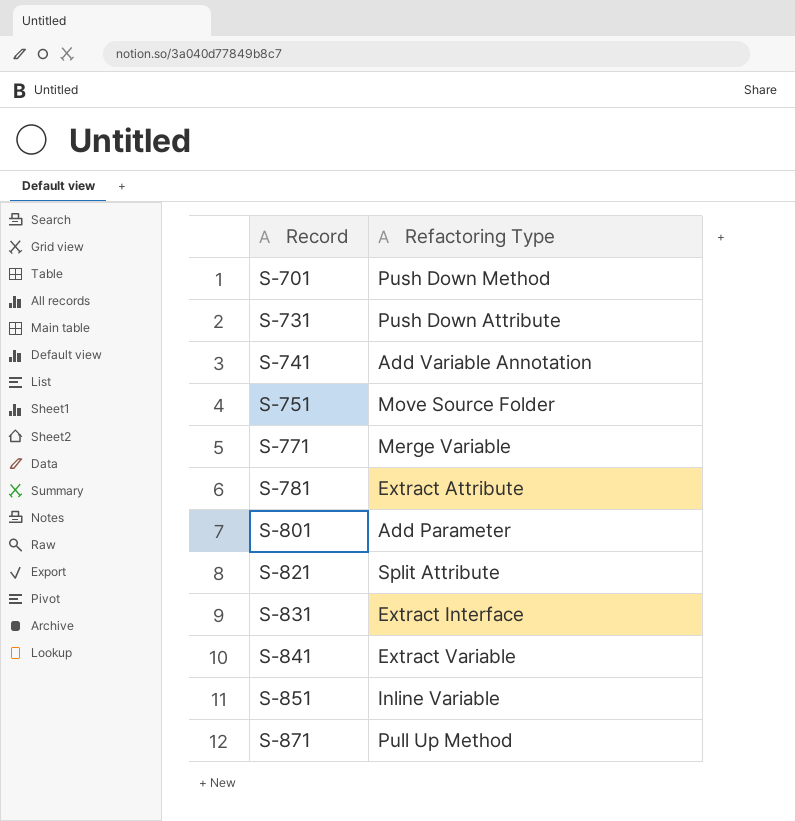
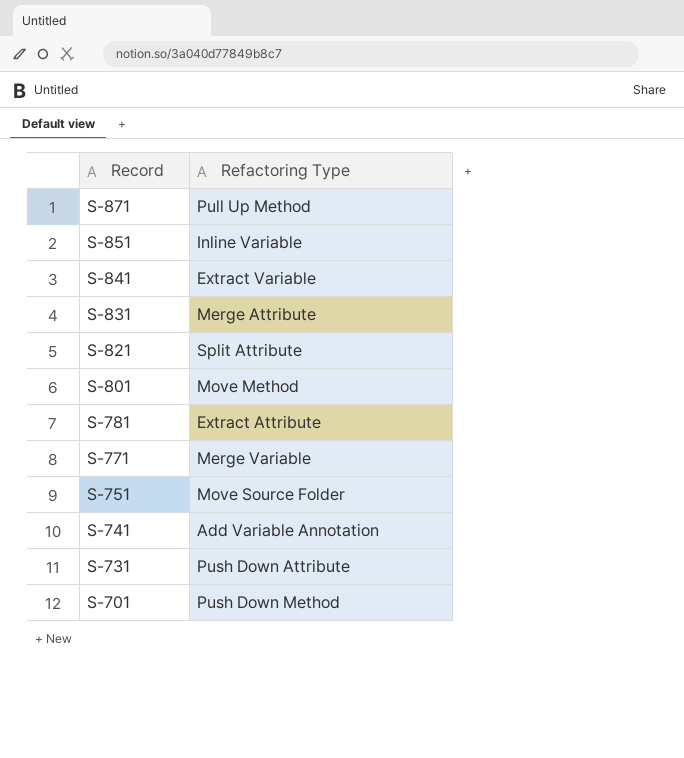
row order: Record ascending -> Record descending
S-831 | Refactoring Type: Extract Interface -> Merge Attribute
S-801 | Refactoring Type: Add Parameter -> Move Method

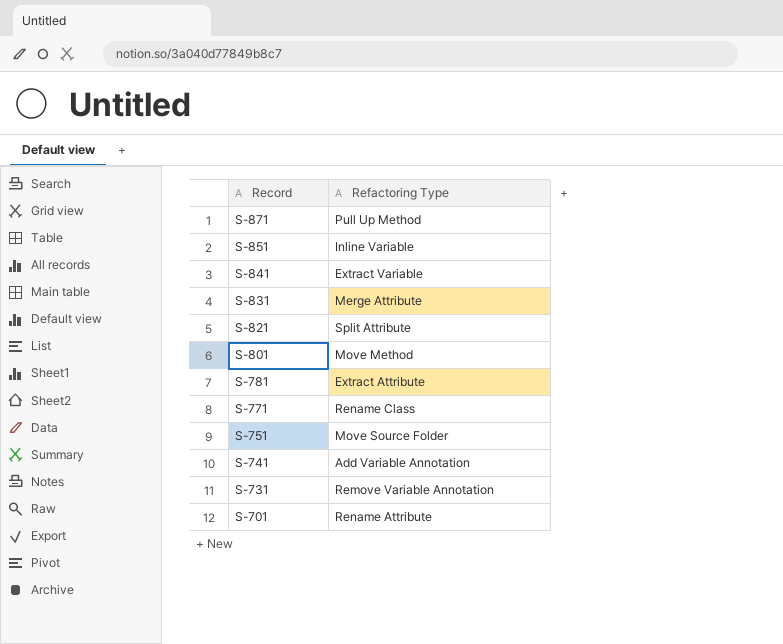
S-771 | Refactoring Type: Merge Variable -> Rename Class
S-731 | Refactoring Type: Push Down Attribute -> Remove Variable Annotation
S-701 | Refactoring Type: Push Down Method -> Rename Attribute

